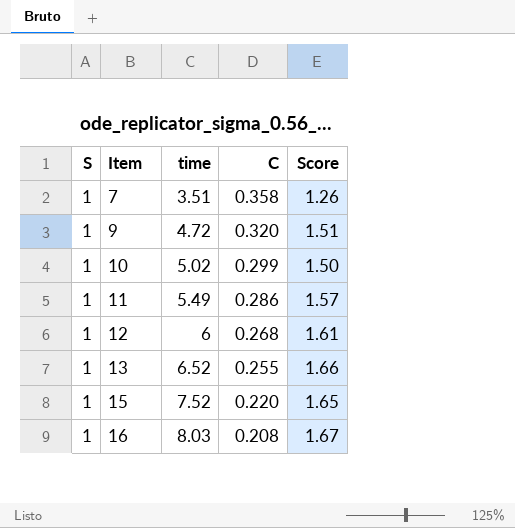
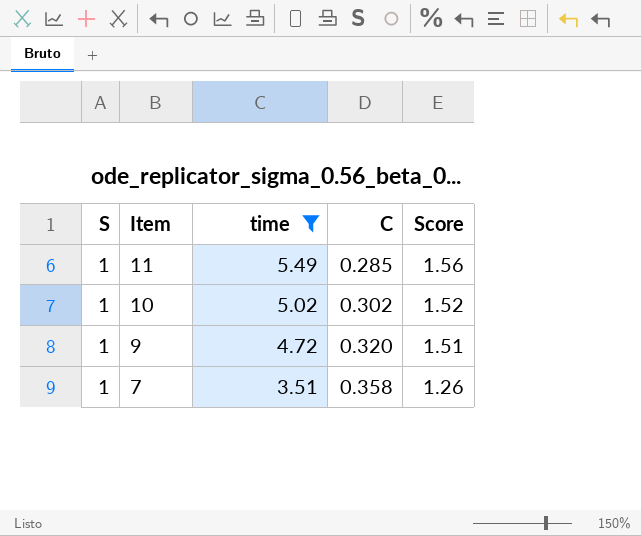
filter: none -> time <= 5.49
row order: Item ascending -> Item descending
11 | C: 0.286 -> 0.285
11 | Score: 1.57 -> 1.56
10 | C: 0.299 -> 0.302
10 | Score: 1.50 -> 1.52

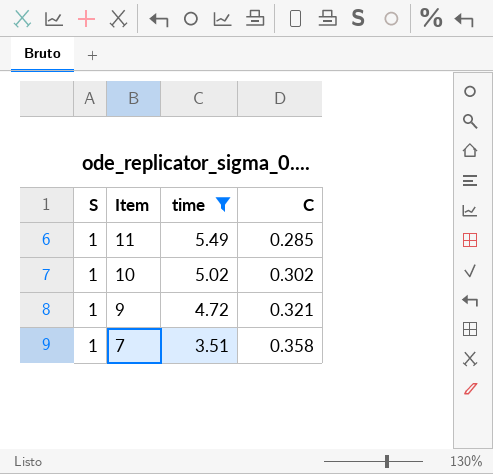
column Score | formula: [time] * [C] -> none
9 | C: 0.320 -> 0.321

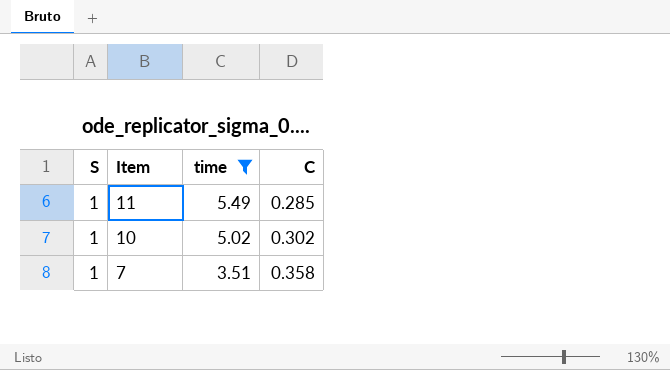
row 9: 1 | 4.72 | 0.321 -> none

